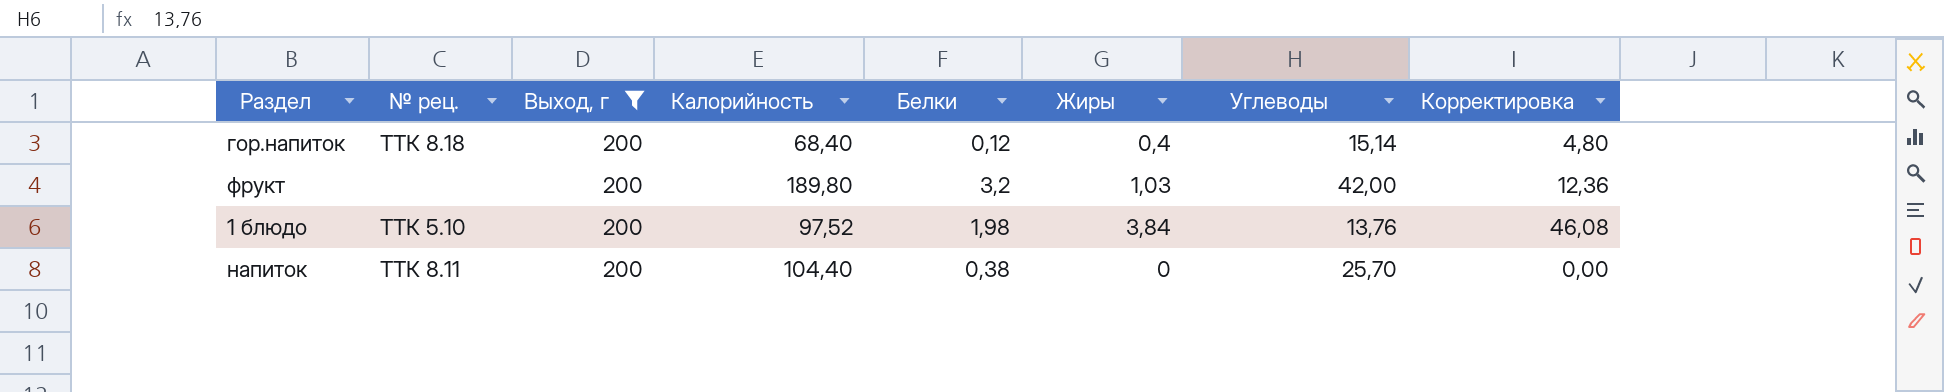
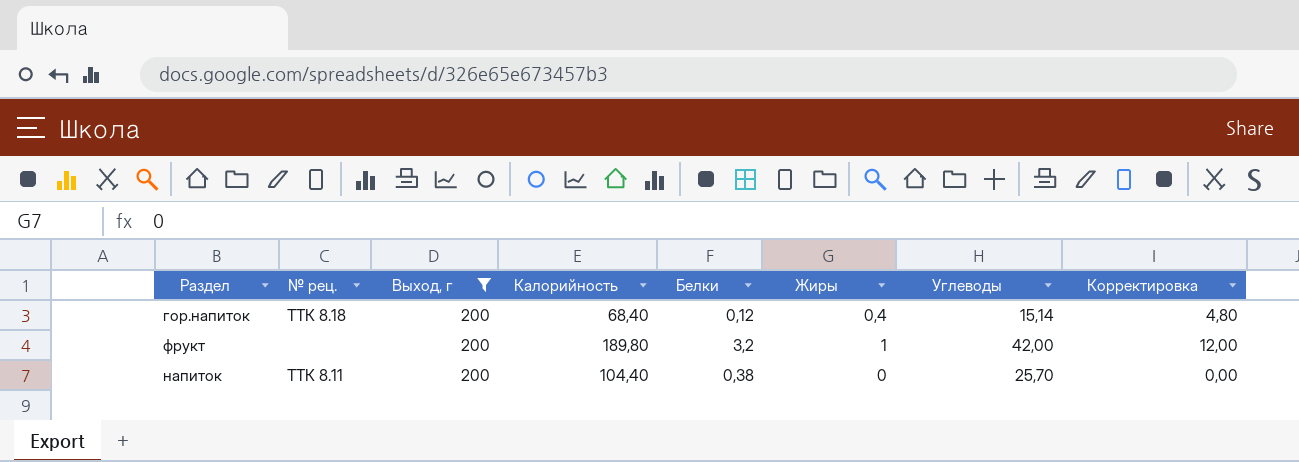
row 1 блюдо: ТТК 5.10 | 200 | 97,52 | 1,98 | 3,84 | 13,76 | 46,08 -> none
фрукт | Жиры: 1,03 -> 1
фрукт | Корректировка: 12,36 -> 12,00

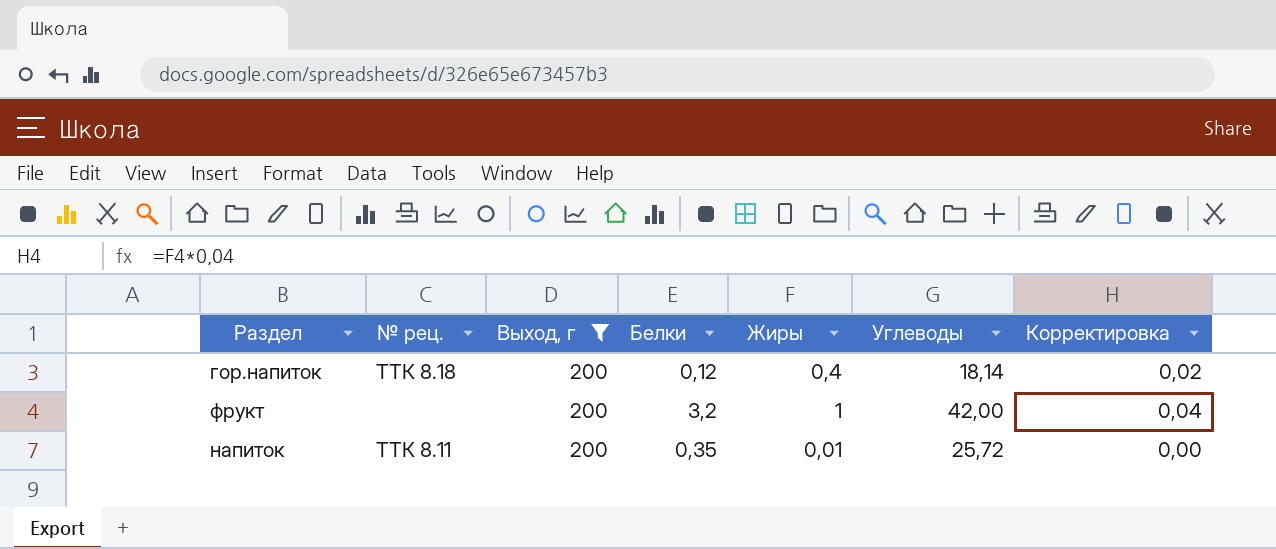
column Калорийность | position: 4 -> none
column Корректировка | formula: [Жиры] * 12 -> [Жиры] * 0,04
гор.напиток | Углеводы: 15,14 -> 18,14
напиток | Белки: 0,38 -> 0,35
напиток | Жиры: 0 -> 0,01
напиток | Углеводы: 25,70 -> 25,72

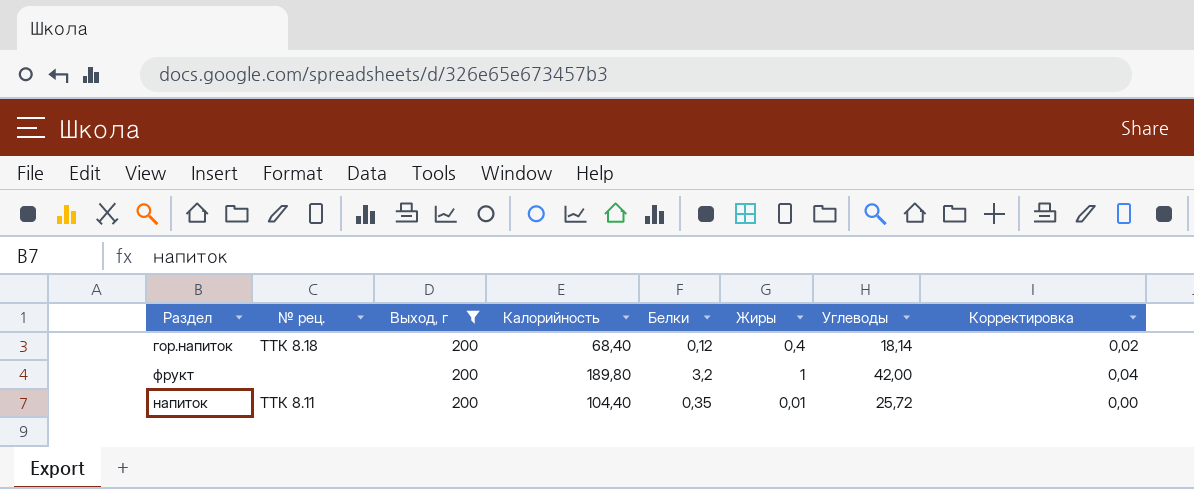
column Калорийность | position: none -> 4

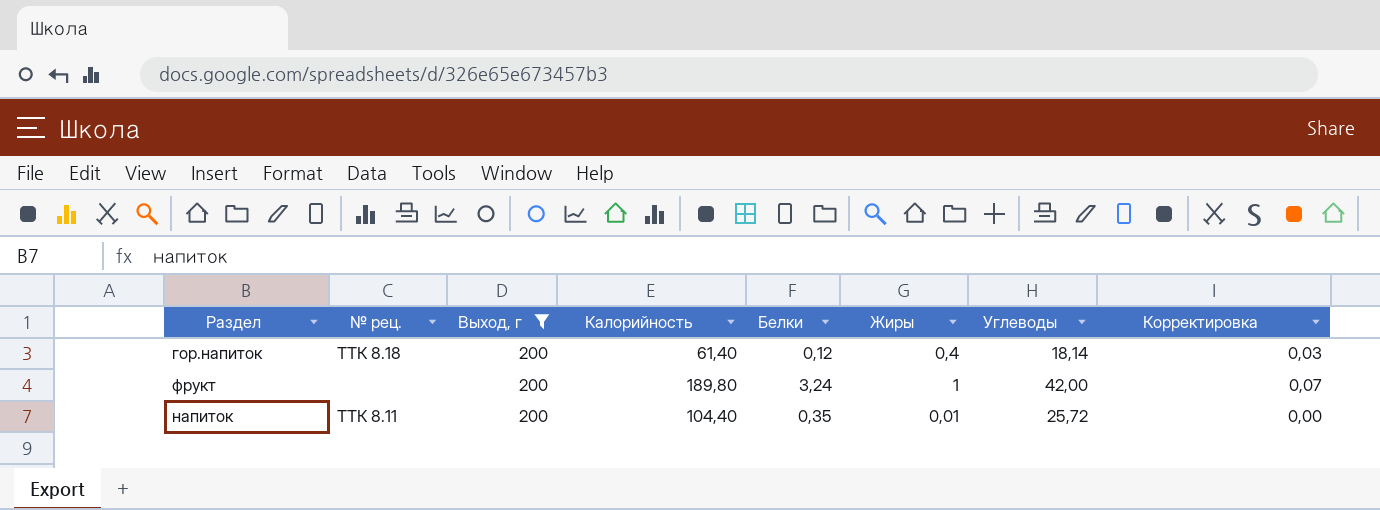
column Корректировка | formula: [Жиры] * 0,04 -> [Жиры] * 0,07
гор.напиток | Калорийность: 68,40 -> 61,40
фрукт | Белки: 3,2 -> 3,24

